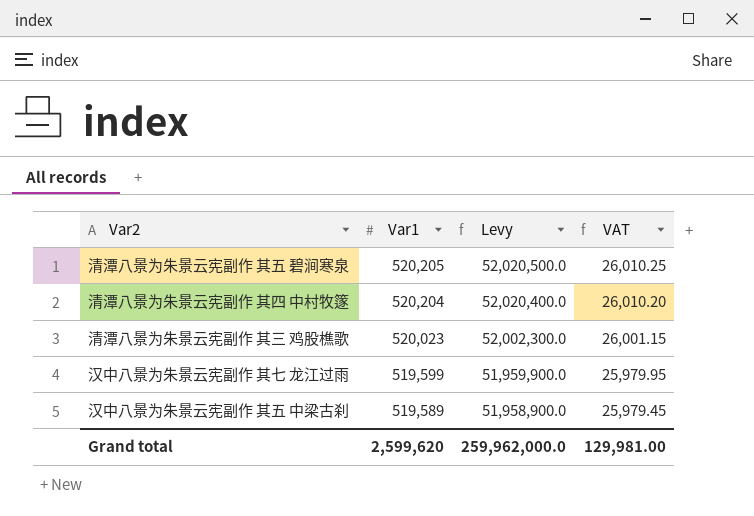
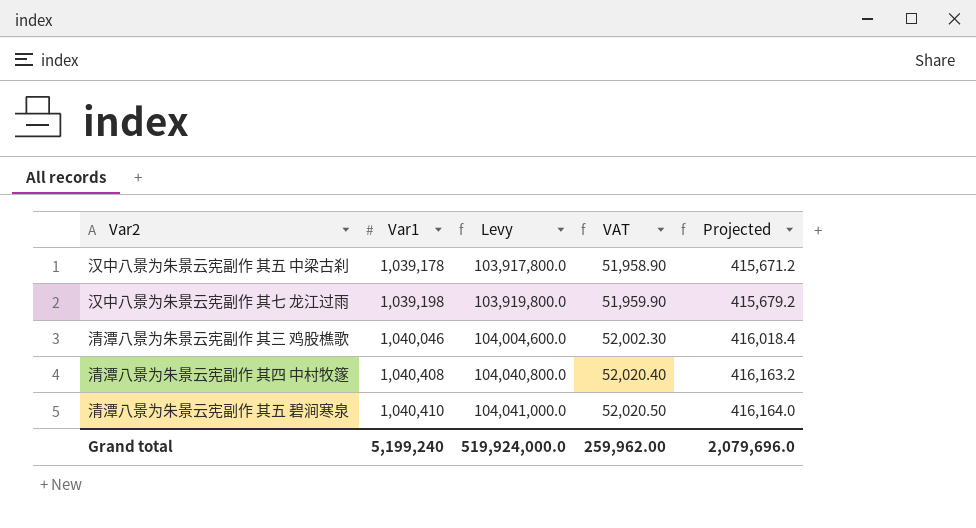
row order: Var1 descending -> Var1 ascending
column Projected | formula: none -> [Var1] * 0.4
汉中八景为朱景云宪副作 其五 中梁古刹 | Var1: 519,589 -> 1,039,178
汉中八景为朱景云宪副作 其五 中梁古刹 | Levy: 51,958,900.0 -> 103,917,800.0
汉中八景为朱景云宪副作 其五 中梁古刹 | VAT: 25,979.45 -> 51,958.90
汉中八景为朱景云宪副作 其七 龙江过雨 | Var1: 519,599 -> 1,039,198
汉中八景为朱景云宪副作 其七 龙江过雨 | Levy: 51,959,900.0 -> 103,919,800.0
汉中八景为朱景云宪副作 其七 龙江过雨 | VAT: 25,979.95 -> 51,959.90
清潭八景为朱景云宪副作 其三 鸡股樵歌 | Var1: 520,023 -> 1,040,046
清潭八景为朱景云宪副作 其三 鸡股樵歌 | Levy: 52,002,300.0 -> 104,004,600.0
清潭八景为朱景云宪副作 其三 鸡股樵歌 | VAT: 26,001.15 -> 52,002.30
清潭八景为朱景云宪副作 其四 中村牧篴 | Var1: 520,204 -> 1,040,408
清潭八景为朱景云宪副作 其四 中村牧篴 | Levy: 52,020,400.0 -> 104,040,800.0
清潭八景为朱景云宪副作 其四 中村牧篴 | VAT: 26,010.20 -> 52,020.40
清潭八景为朱景云宪副作 其五 碧涧寒泉 | Var1: 520,205 -> 1,040,410
清潭八景为朱景云宪副作 其五 碧涧寒泉 | Levy: 52,020,500.0 -> 104,041,000.0
清潭八景为朱景云宪副作 其五 碧涧寒泉 | VAT: 26,010.25 -> 52,020.50
Grand total | Var1: 2,599,620 -> 5,199,240
Grand total | Levy: 259,962,000.0 -> 519,924,000.0
Grand total | VAT: 129,981.00 -> 259,962.00

